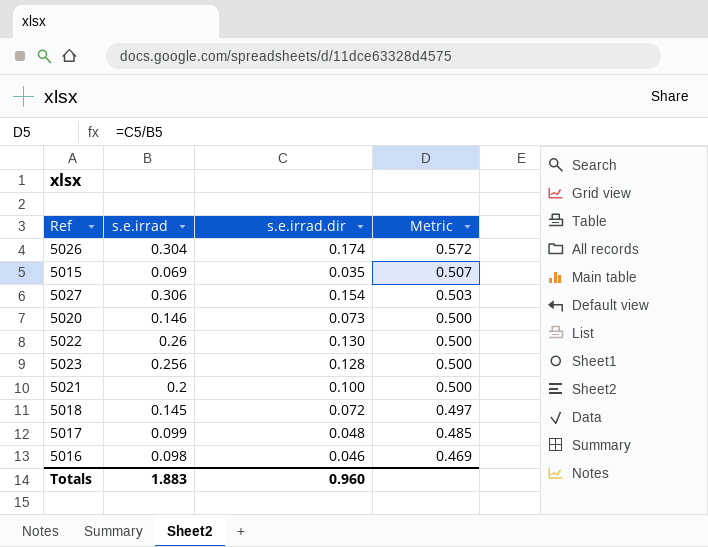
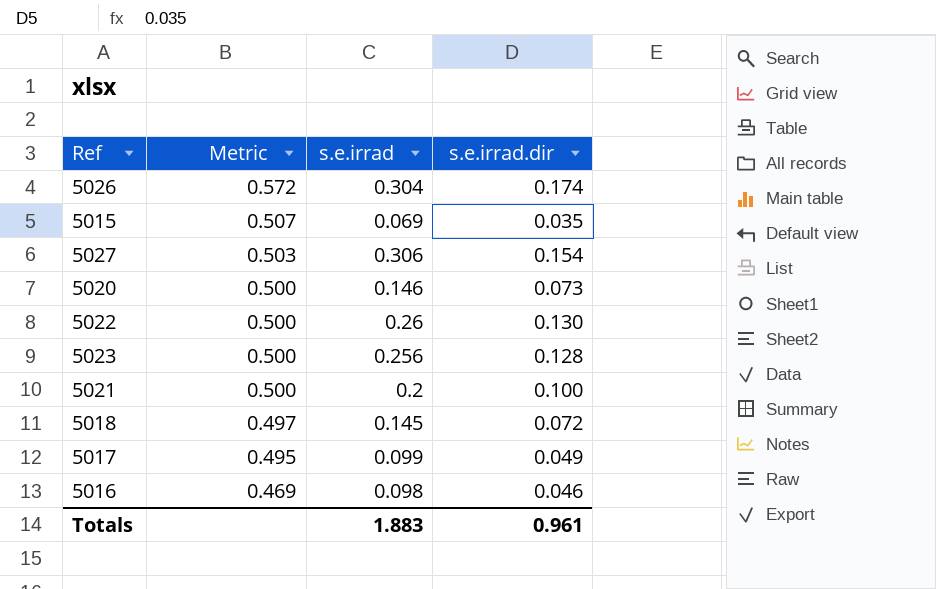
column Metric | position: 4 -> 2
5017 | Metric: 0.485 -> 0.495
5017 | s.e.irrad.dir: 0.048 -> 0.049
Totals | s.e.irrad.dir: 0.960 -> 0.961

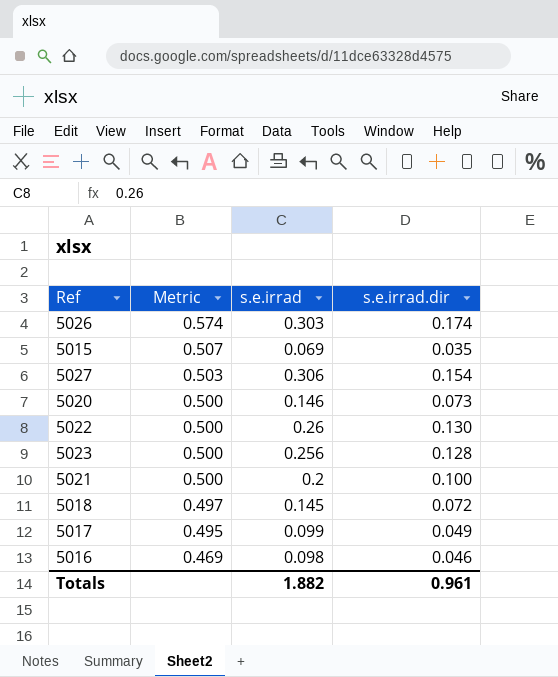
5026 | Metric: 0.572 -> 0.574
5026 | s.e.irrad: 0.304 -> 0.303
Totals | s.e.irrad: 1.883 -> 1.882

